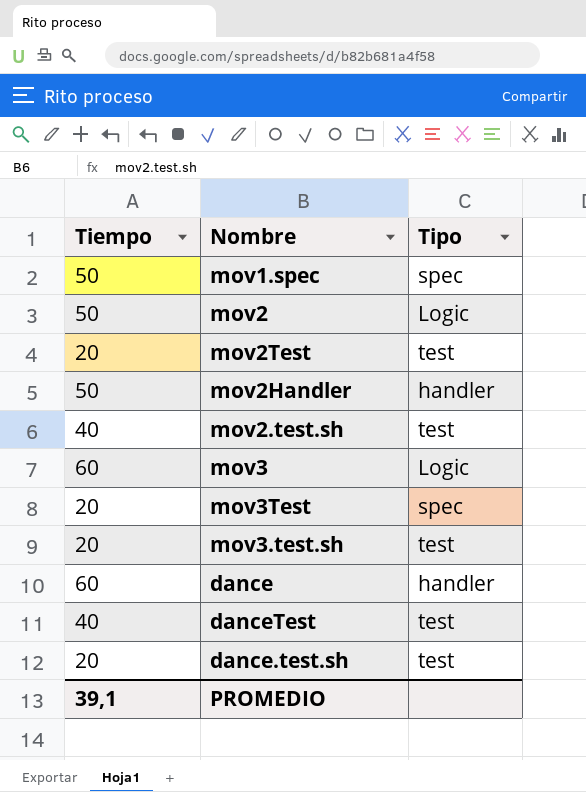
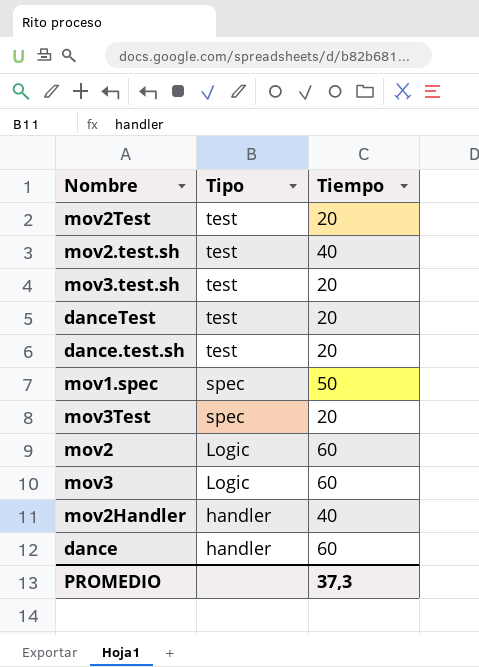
row order: none -> Tipo descending
column Tiempo | position: 1 -> 3
danceTest | Tiempo: 40 -> 20
mov2 | Tiempo: 50 -> 60
mov2Handler | Tiempo: 50 -> 40
PROMEDIO | Tiempo: 39,1 -> 37,3

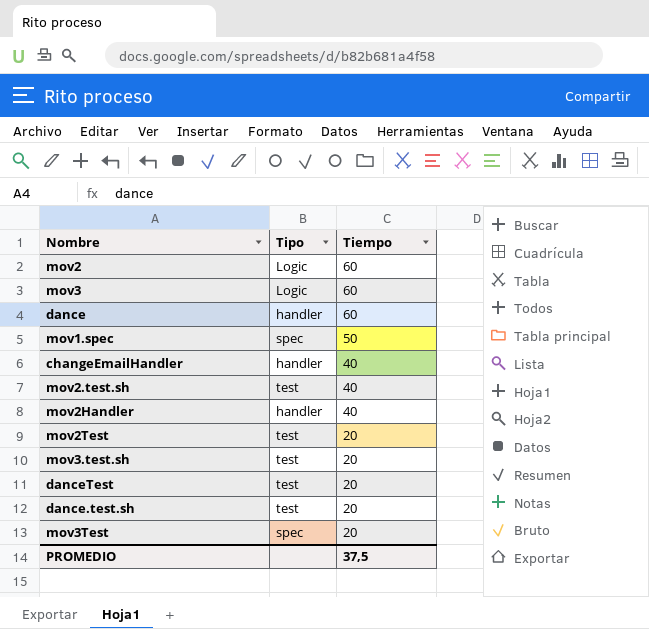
row order: Tipo descending -> Tiempo descending
row changeEmailHandler: none -> handler | 40
PROMEDIO | Tiempo: 37,3 -> 37,5

